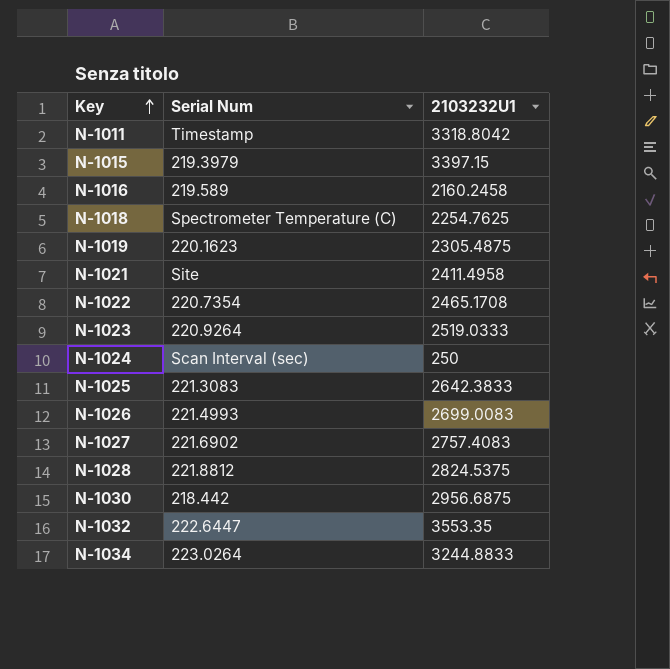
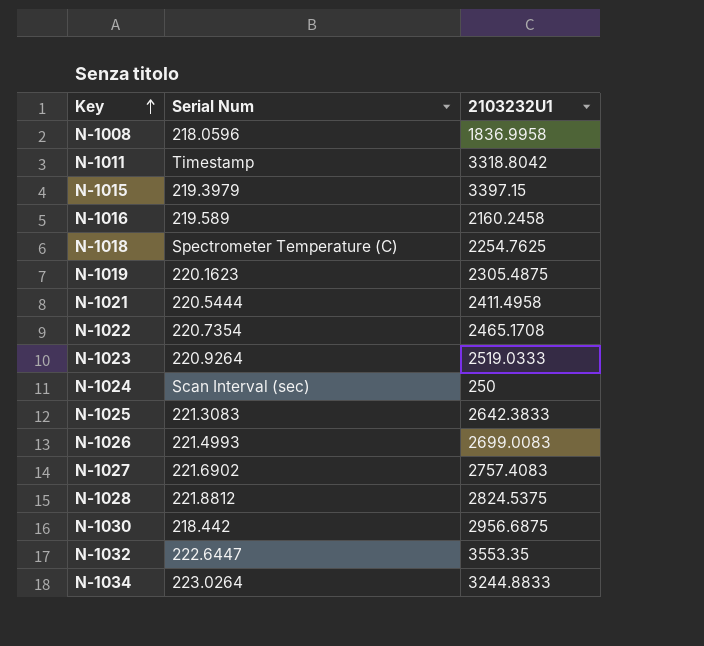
row N-1008: none -> 218.0596 | 1836.9958
N-1021 | Serial Num: Site -> 220.5444

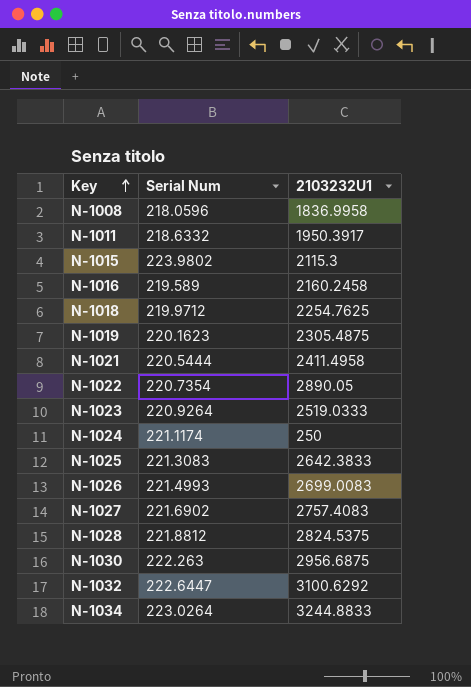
N-1011 | Serial Num: Timestamp -> 218.6332
N-1011 | 2103232U1: 3318.8042 -> 1950.3917
N-1015 | Serial Num: 219.3979 -> 223.9802
N-1015 | 2103232U1: 3397.15 -> 2115.3
N-1018 | Serial Num: Spectrometer Temperature (C) -> 219.9712
N-1022 | 2103232U1: 2465.1708 -> 2890.05
N-1024 | Serial Num: Scan Interval (sec) -> 221.1174
N-1030 | Serial Num: 218.442 -> 222.263
N-1032 | 2103232U1: 3553.35 -> 3100.6292

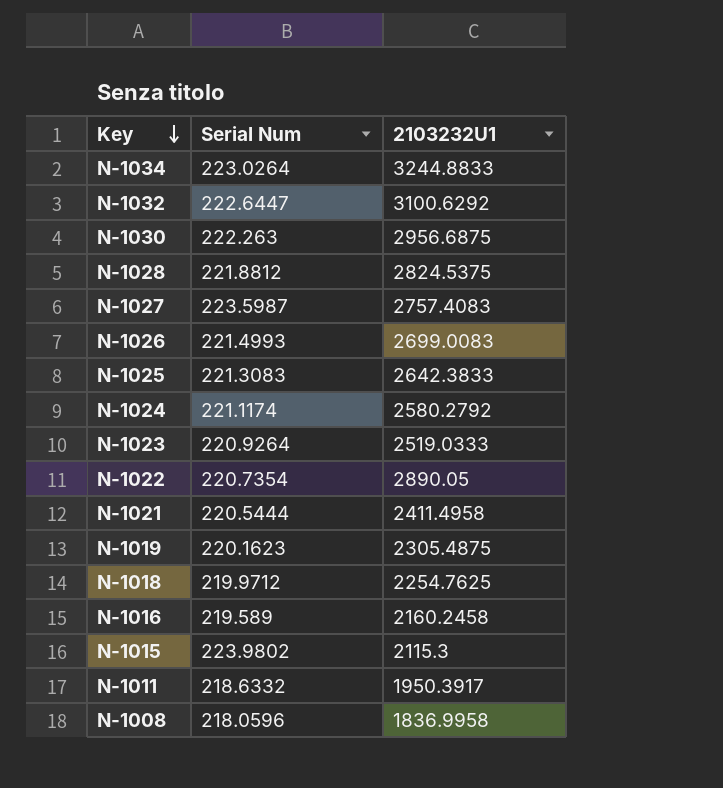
row order: Key ascending -> Key descending
N-1027 | Serial Num: 221.6902 -> 223.5987
N-1024 | 2103232U1: 250 -> 2580.2792

